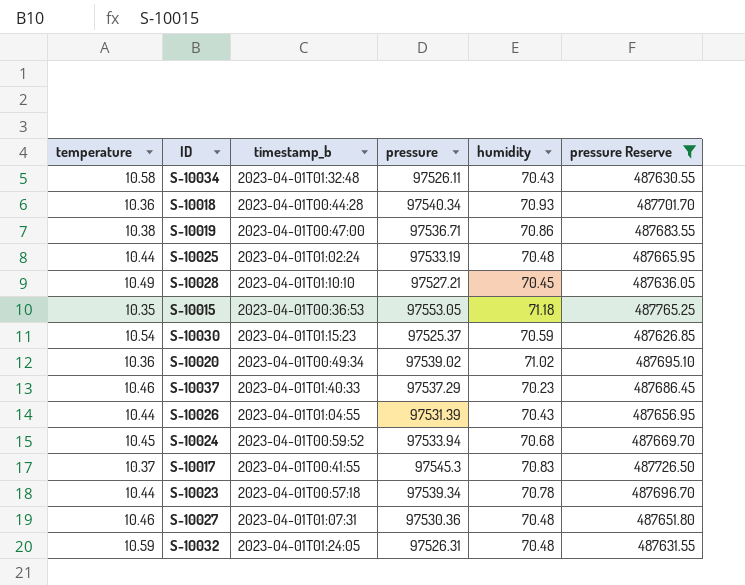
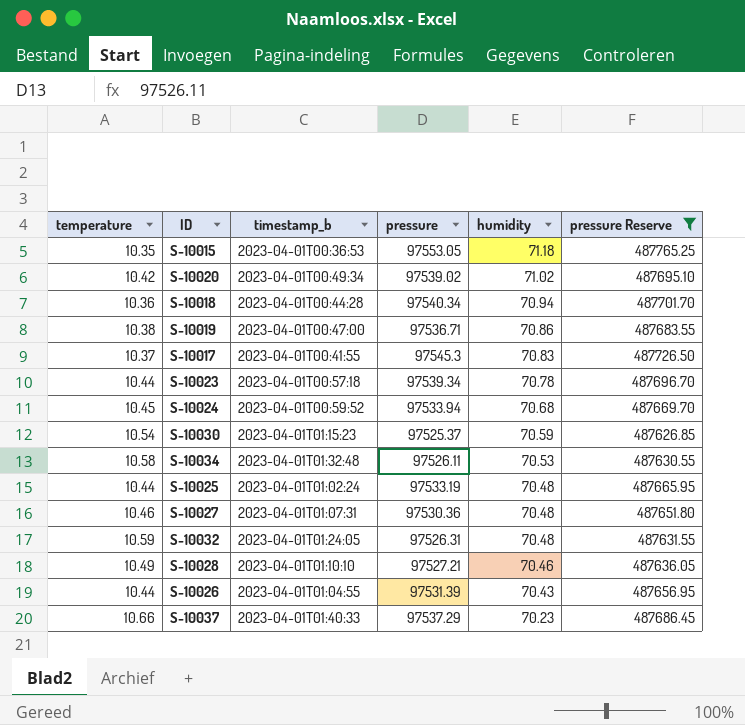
row order: none -> humidity descending
S-10020 | temperature: 10.36 -> 10.42
S-10018 | humidity: 70.93 -> 70.94
S-10034 | humidity: 70.43 -> 70.53
S-10028 | humidity: 70.45 -> 70.46
S-10037 | temperature: 10.46 -> 10.66

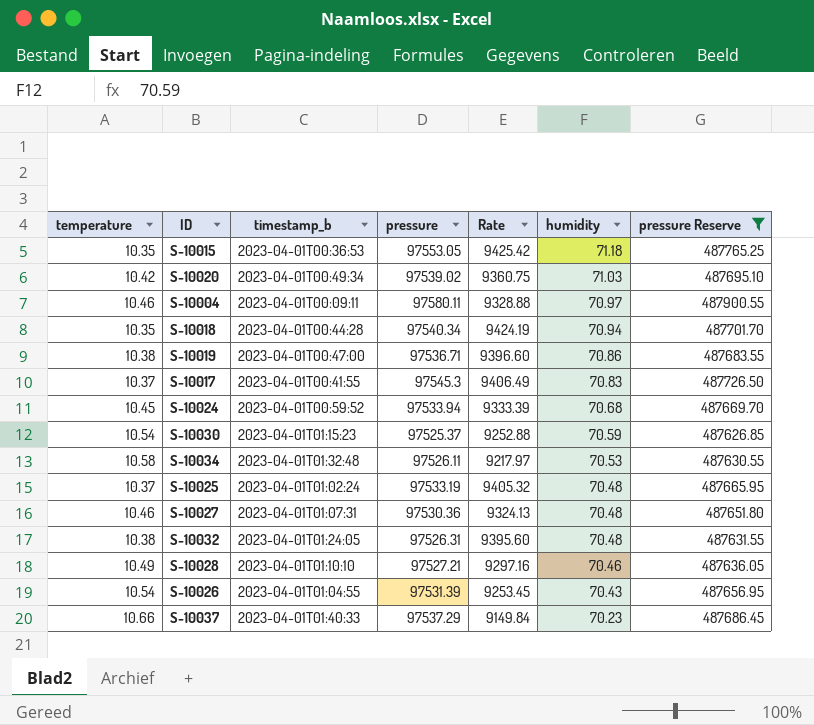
column Rate | formula: none -> [pressure] / [temperature]
row S-10023: 10.44 | 2023-04-01T00:57:18 | 97539.34 | 70.78 | 487696.70 -> none
S-10020 | humidity: 71.02 -> 71.03
row S-10004: none -> 10.46 | 2023-04-01T00:09:11 | 97580.11 | 9328.88 | 70.97 | 487900.55
S-10018 | temperature: 10.36 -> 10.35
S-10025 | temperature: 10.44 -> 10.37
S-10032 | temperature: 10.59 -> 10.38
S-10026 | temperature: 10.44 -> 10.54

